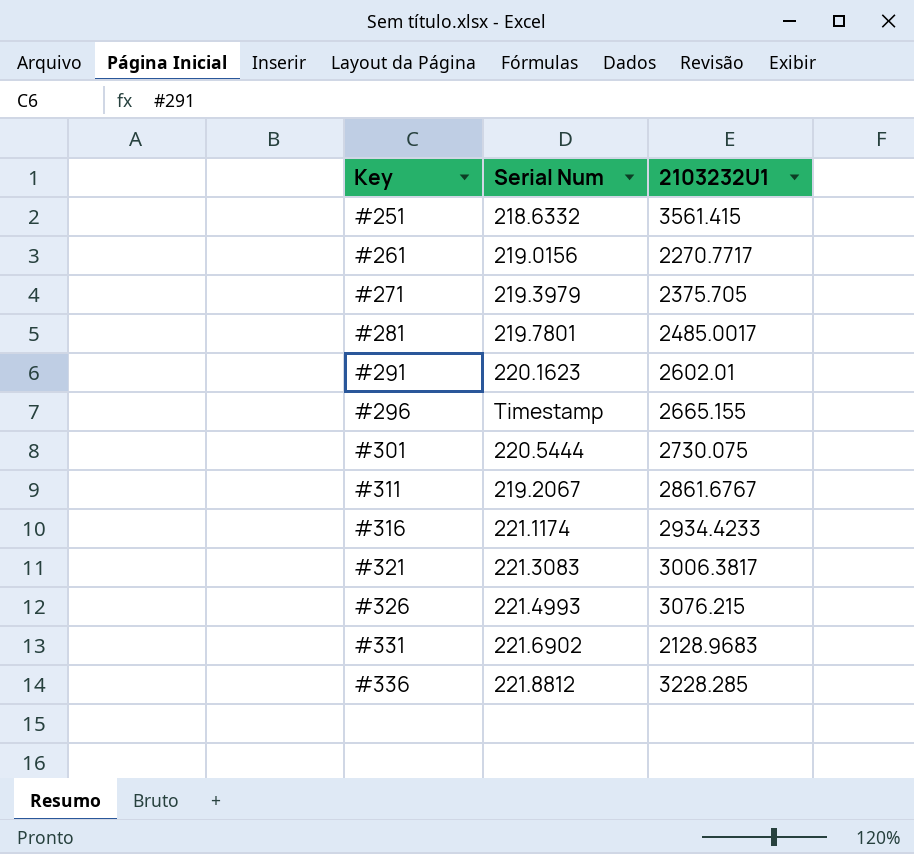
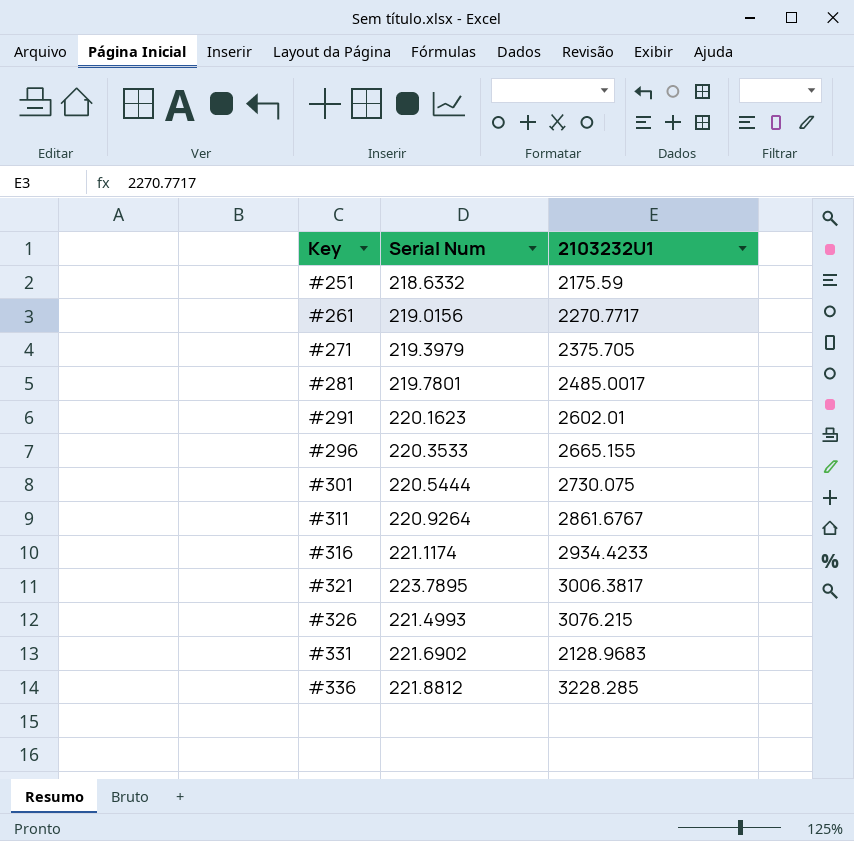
#251 | 2103232U1: 3561.415 -> 2175.59
#296 | Serial Num: Timestamp -> 220.3533
#311 | Serial Num: 219.2067 -> 220.9264
#321 | Serial Num: 221.3083 -> 223.7895

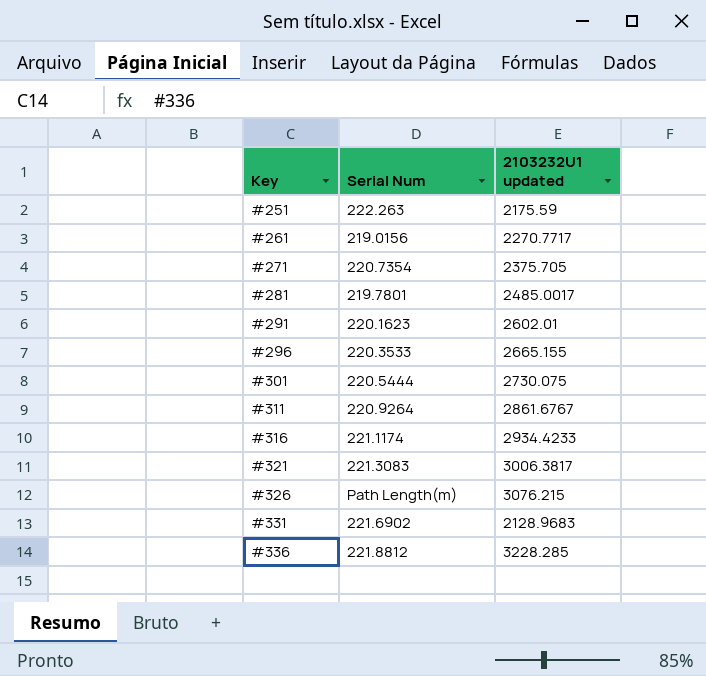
column name: 2103232U1 -> 2103232U1 updated
#251 | Serial Num: 218.6332 -> 222.263
#271 | Serial Num: 219.3979 -> 220.7354
#321 | Serial Num: 223.7895 -> 221.3083
#326 | Serial Num: 221.4993 -> Path Length(m)

